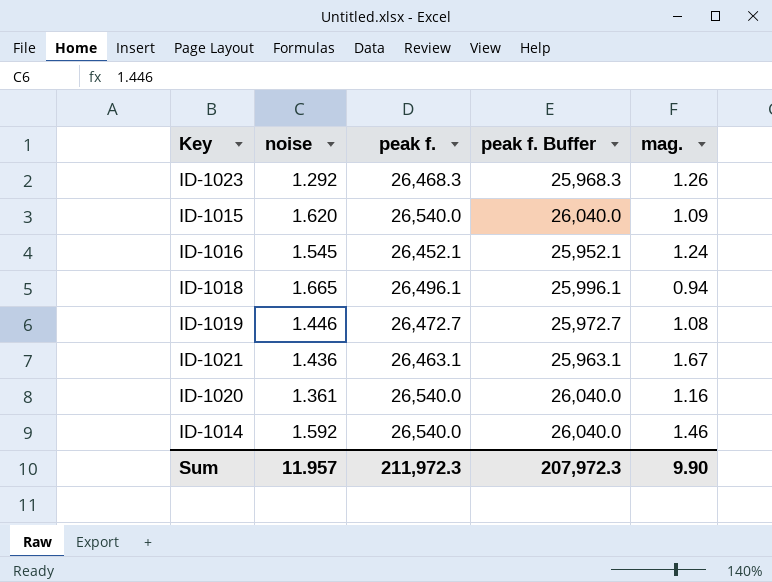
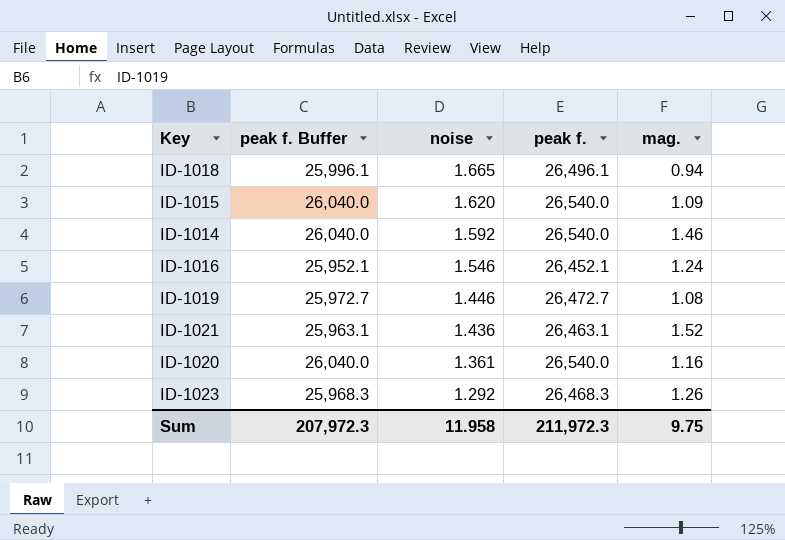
row order: none -> noise descending
column peak f. Buffer | position: 4 -> 2
ID-1016 | noise: 1.545 -> 1.546
ID-1021 | mag.: 1.67 -> 1.52
Sum | noise: 11.957 -> 11.958
Sum | mag.: 9.90 -> 9.75

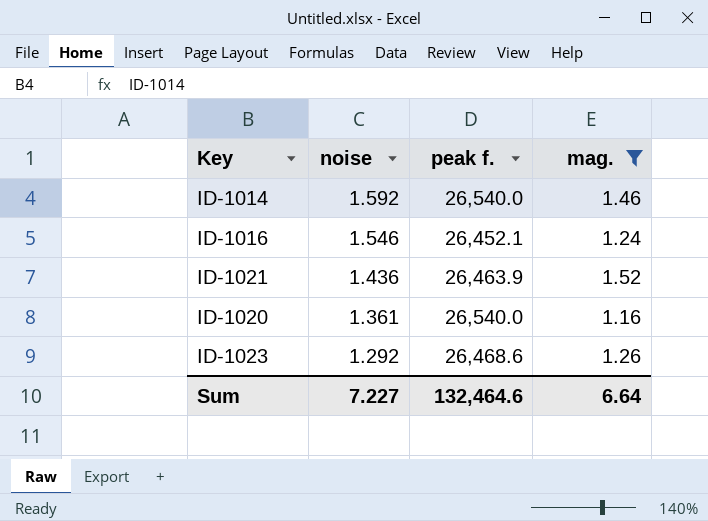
filter: none -> mag. >= 1.16
column peak f. Buffer | formula: [peak f.] - 500 -> none
ID-1021 | peak f.: 26,463.1 -> 26,463.9
ID-1023 | peak f.: 26,468.3 -> 26,468.6
Sum | noise: 11.958 -> 7.227
Sum | peak f.: 211,972.3 -> 132,464.6
Sum | mag.: 9.75 -> 6.64

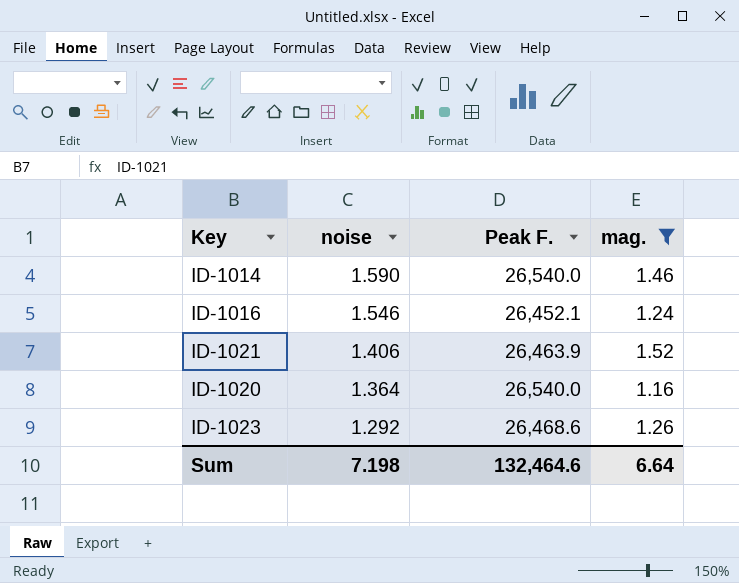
column name: peak f. -> Peak F.
ID-1014 | noise: 1.592 -> 1.590
ID-1021 | noise: 1.436 -> 1.406
ID-1020 | noise: 1.361 -> 1.364
Sum | noise: 7.227 -> 7.198

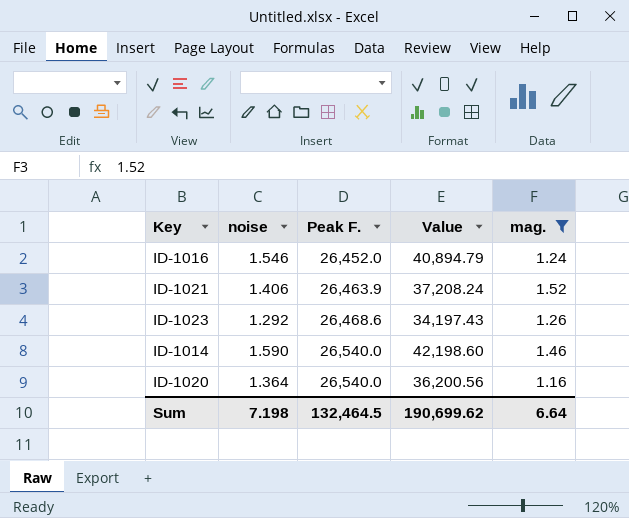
row order: noise descending -> Peak F. ascending
column Value | formula: none -> [noise] * [Peak F.]
ID-1016 | Peak F.: 26,452.1 -> 26,452.0
Sum | Peak F.: 132,464.6 -> 132,464.5

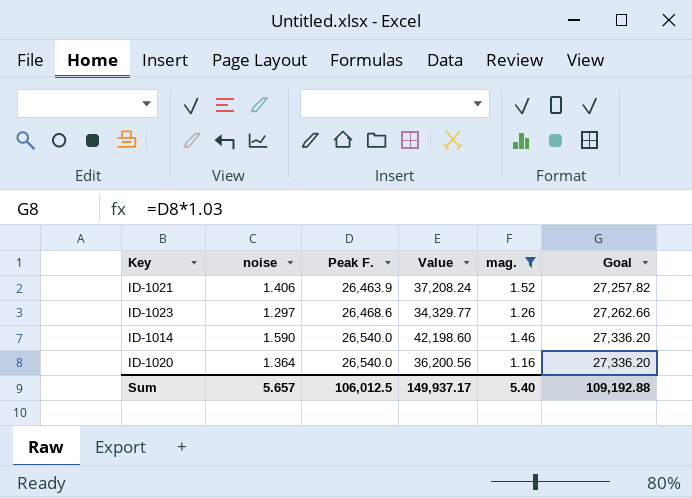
column Goal | formula: none -> [Peak F.] * 1.03
row ID-1016: 1.546 | 26,452.0 | 40,894.79 | 1.24 -> none
ID-1023 | noise: 1.292 -> 1.297
ID-1023 | Value: 34,197.43 -> 34,329.77
Sum | noise: 7.198 -> 5.657
Sum | Peak F.: 132,464.5 -> 106,012.5
Sum | Value: 190,699.62 -> 149,937.17
Sum | mag.: 6.64 -> 5.40

